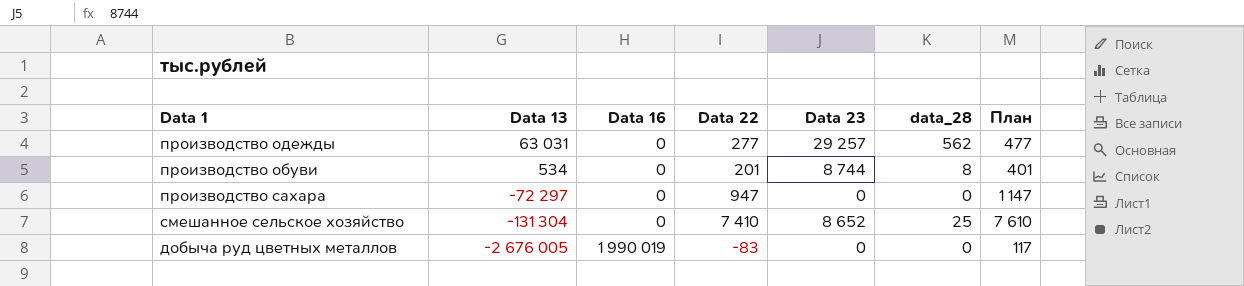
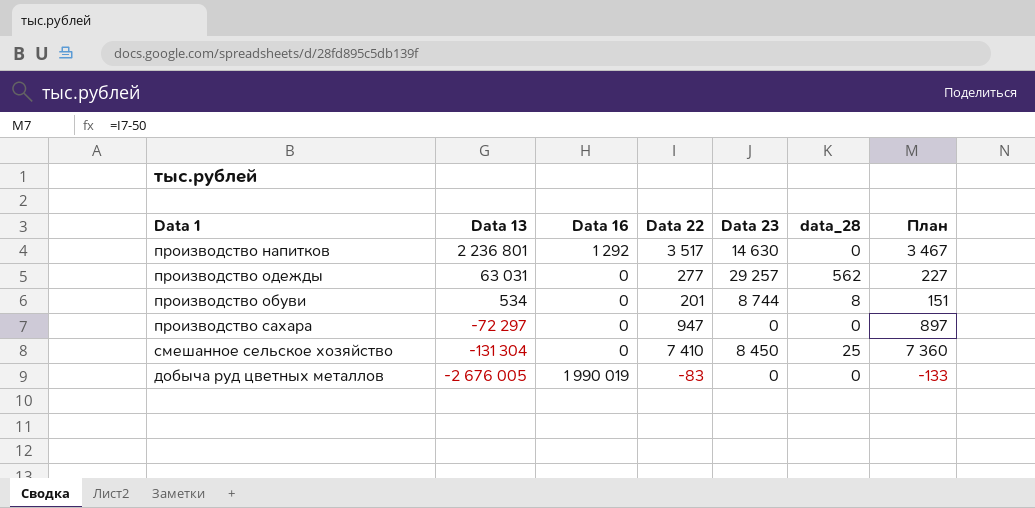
column План | formula: [Data 22] + 200 -> [Data 22] - 50
row производство напитков: none -> 2 236 801 | 1 292 | 3 517 | 14 630 | 0 | 3 467
смешанное сельское хозяйство | Data 23: 8 652 -> 8 450

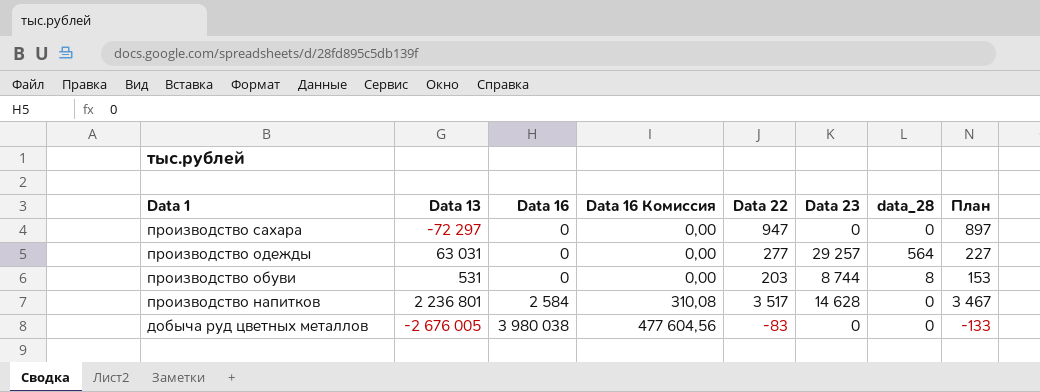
row order: Data 13 descending -> Data 1 descending
column Data 16 Комиссия | formula: none -> [Data 16] * 0,12
row смешанное сельское хозяйство: -131 304 | 0 | 7 410 | 8 450 | 25 | 7 360 -> none
производство одежды | data_28: 562 -> 564
производство обуви | Data 13: 534 -> 531
производство обуви | Data 22: 201 -> 203
производство обуви | План: 151 -> 153
производство напитков | Data 16: 1 292 -> 2 584
производство напитков | Data 23: 14 630 -> 14 628
добыча руд цветных металлов | Data 16: 1 990 019 -> 3 980 038

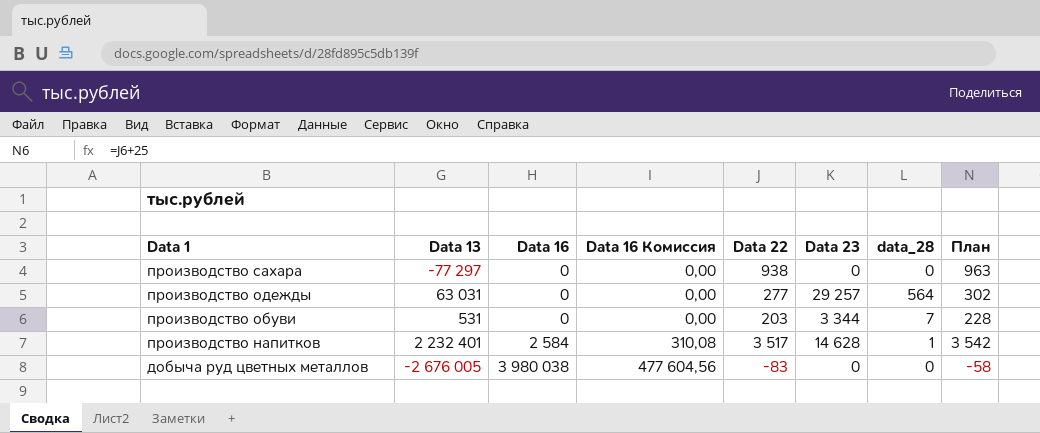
column План | formula: [Data 22] - 50 -> [Data 22] + 25
производство сахара | Data 13: -72 297 -> -77 297
производство сахара | Data 22: 947 -> 938
производство обуви | Data 23: 8 744 -> 3 344
производство обуви | data_28: 8 -> 7
производство напитков | Data 13: 2 236 801 -> 2 232 401
производство напитков | data_28: 0 -> 1

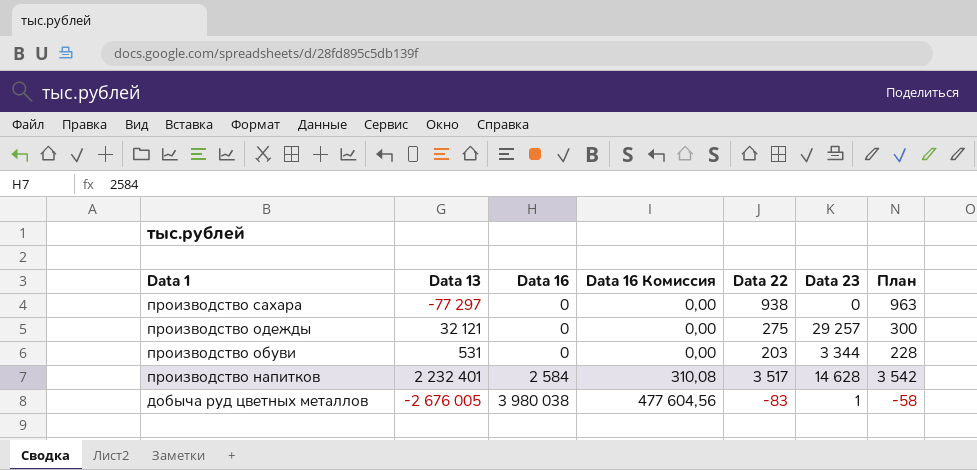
column data_28 | position: 7 -> none
производство одежды | Data 13: 63 031 -> 32 121
производство одежды | Data 22: 277 -> 275
производство одежды | План: 302 -> 300
добыча руд цветных металлов | Data 23: 0 -> 1

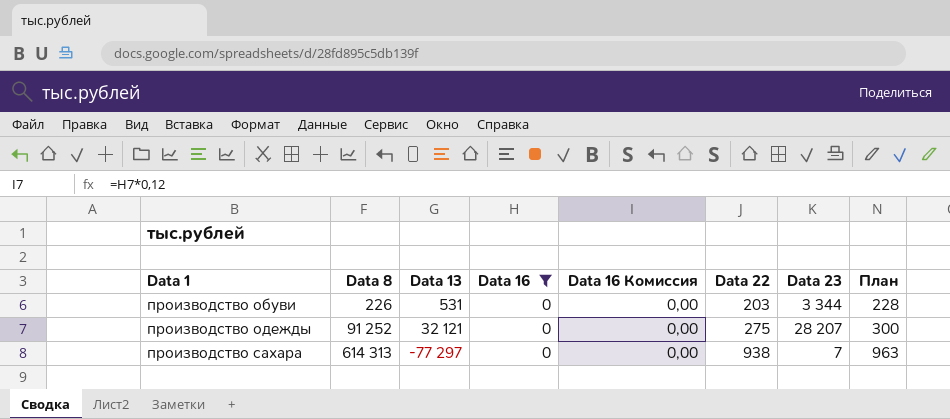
filter: none -> Data 16 = 0
row order: Data 1 descending -> Data 1 ascending
column Data 8 | position: none -> 2
производство одежды | Data 23: 29 257 -> 28 207
производство сахара | Data 23: 0 -> 7

